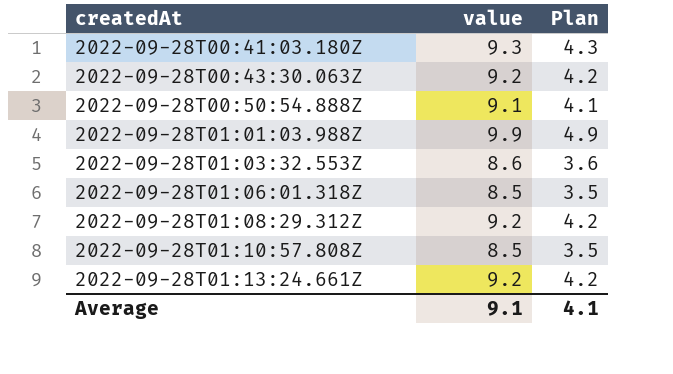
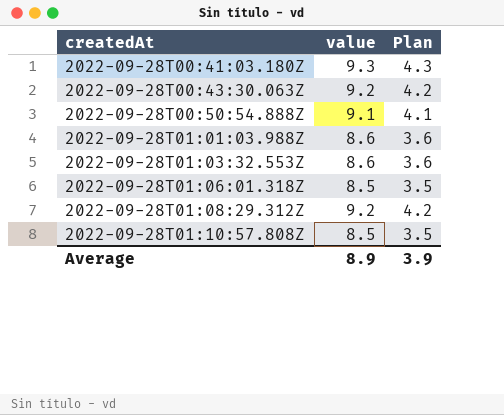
row 2022-09-28T01:13:24.661Z: 9.2 | 4.2 -> none
2022-09-28T01:01:03.988Z | value: 9.9 -> 8.6
2022-09-28T01:01:03.988Z | Plan: 4.9 -> 3.6
Average | value: 9.1 -> 8.9
Average | Plan: 4.1 -> 3.9

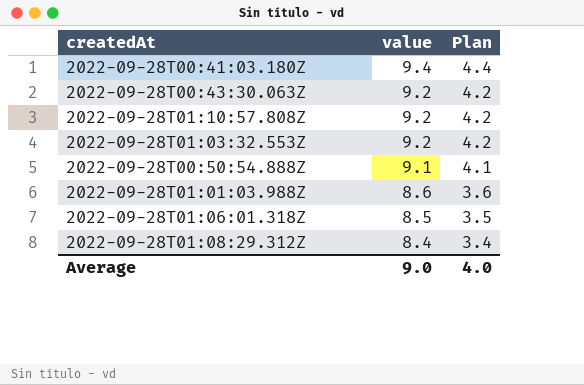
row order: createdAt ascending -> value descending
2022-09-28T00:41:03.180Z | value: 9.3 -> 9.4
2022-09-28T00:41:03.180Z | Plan: 4.3 -> 4.4
2022-09-28T01:10:57.808Z | value: 8.5 -> 9.2
2022-09-28T01:10:57.808Z | Plan: 3.5 -> 4.2
2022-09-28T01:03:32.553Z | value: 8.6 -> 9.2
2022-09-28T01:03:32.553Z | Plan: 3.6 -> 4.2
2022-09-28T01:08:29.312Z | value: 9.2 -> 8.4
2022-09-28T01:08:29.312Z | Plan: 4.2 -> 3.4
Average | value: 8.9 -> 9.0
Average | Plan: 3.9 -> 4.0

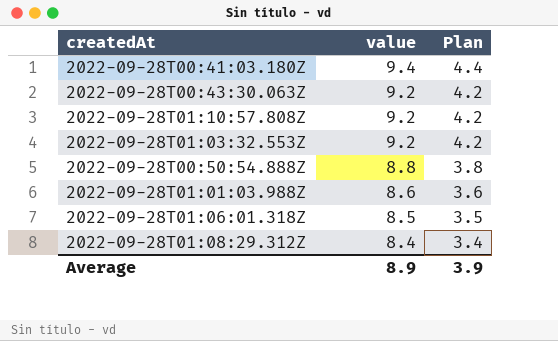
2022-09-28T00:50:54.888Z | value: 9.1 -> 8.8
2022-09-28T00:50:54.888Z | Plan: 4.1 -> 3.8
Average | value: 9.0 -> 8.9
Average | Plan: 4.0 -> 3.9

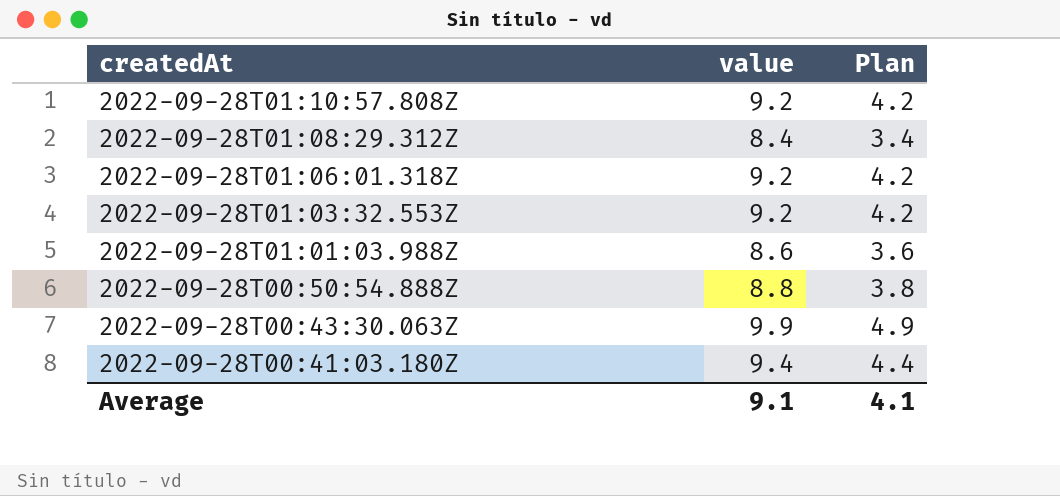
row order: value descending -> createdAt descending
2022-09-28T01:06:01.318Z | value: 8.5 -> 9.2
2022-09-28T01:06:01.318Z | Plan: 3.5 -> 4.2
2022-09-28T00:43:30.063Z | value: 9.2 -> 9.9
2022-09-28T00:43:30.063Z | Plan: 4.2 -> 4.9
Average | value: 8.9 -> 9.1
Average | Plan: 3.9 -> 4.1

